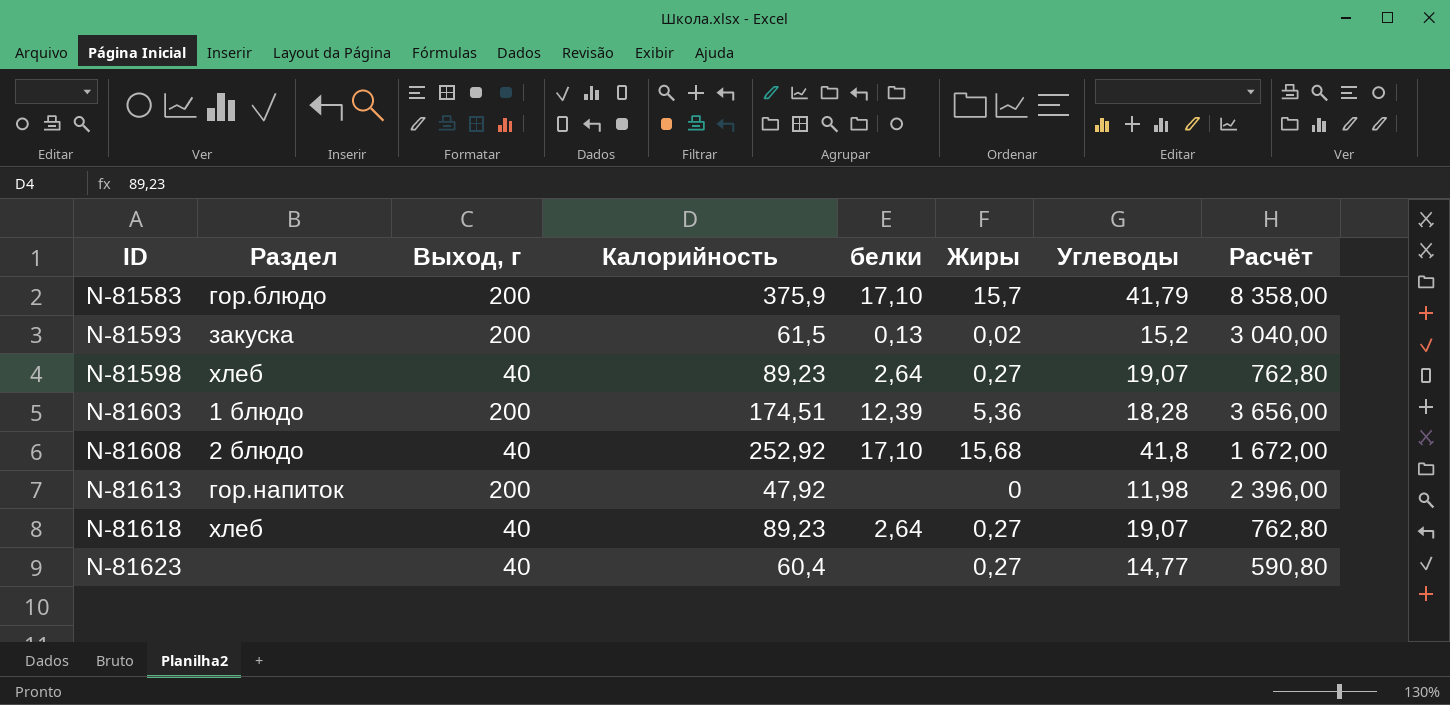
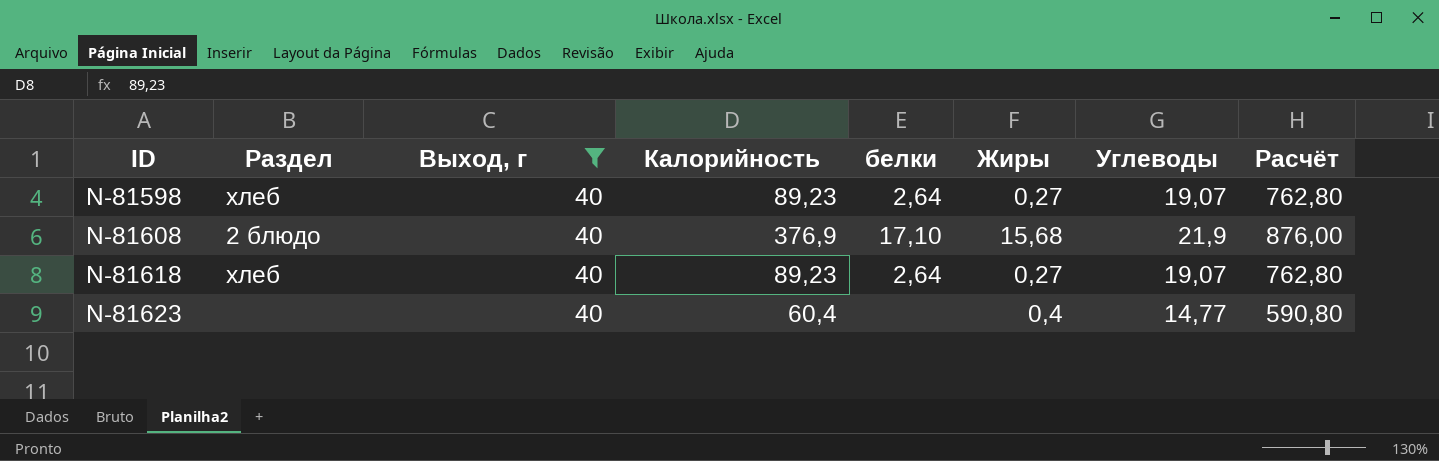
filter: none -> Выход, г = 40
N-81608 | Калорийность: 252,92 -> 376,9
N-81608 | Углеводы: 41,8 -> 21,9
N-81608 | Расчёт: 1 672,00 -> 876,00
N-81623 | Жиры: 0,27 -> 0,4

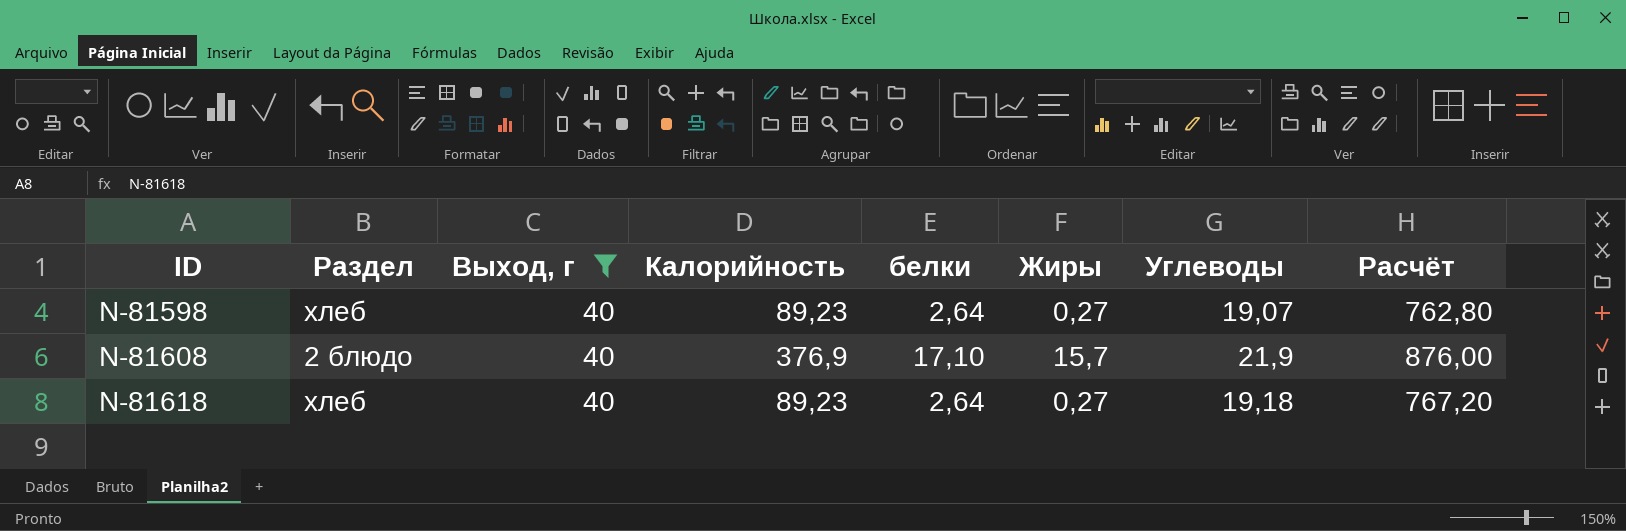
row N-81623: none | 40 | 60,4 | none | 0,4 | 14,77 | 590,80 -> none
N-81608 | Жиры: 15,68 -> 15,7
N-81618 | Углеводы: 19,07 -> 19,18
N-81618 | Расчёт: 762,80 -> 767,20

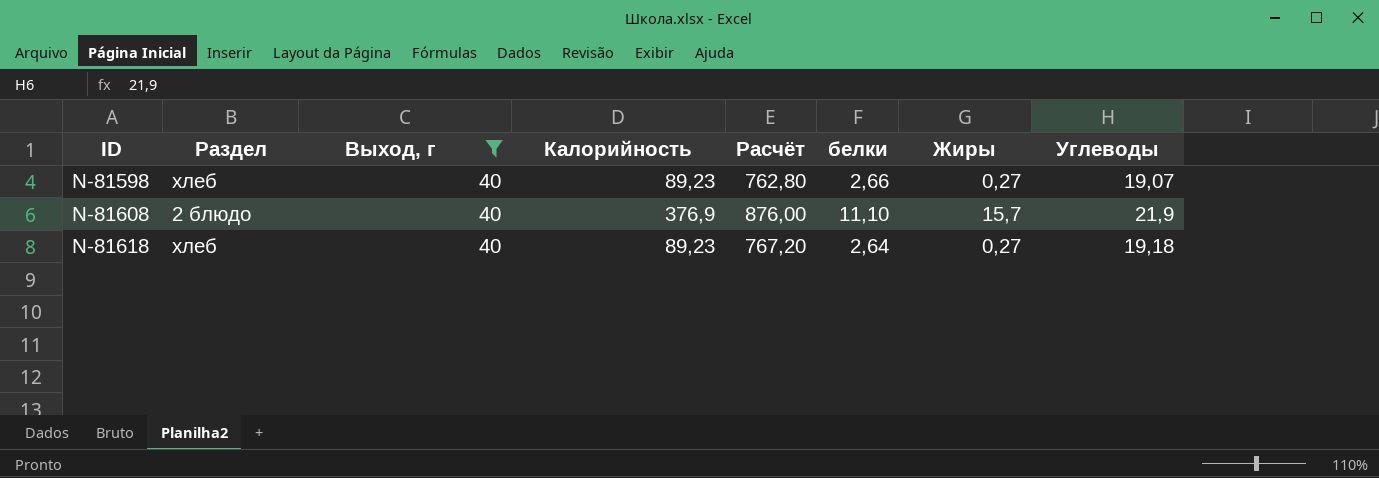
column Расчёт | position: 8 -> 5
N-81598 | белки: 2,64 -> 2,66
N-81608 | белки: 17,10 -> 11,10

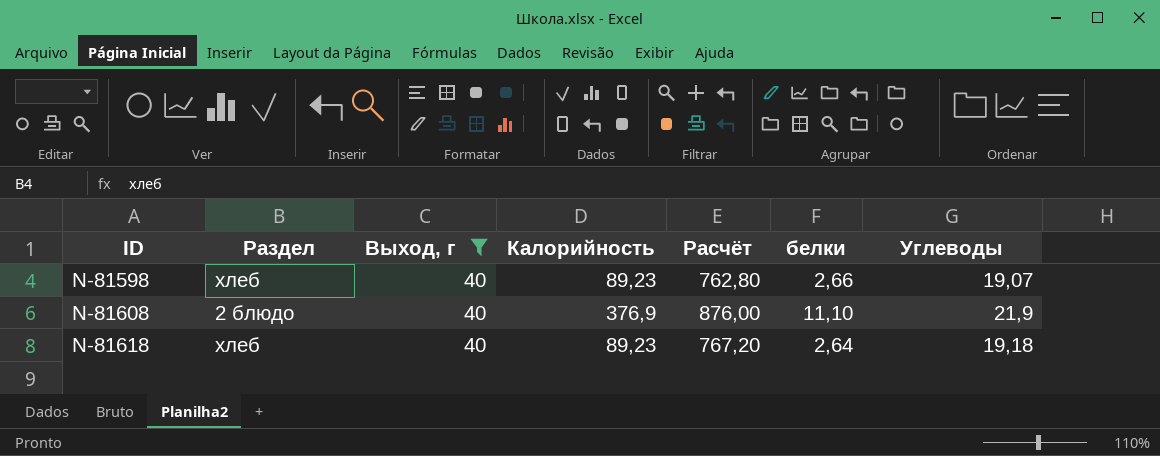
column Жиры | position: 7 -> none

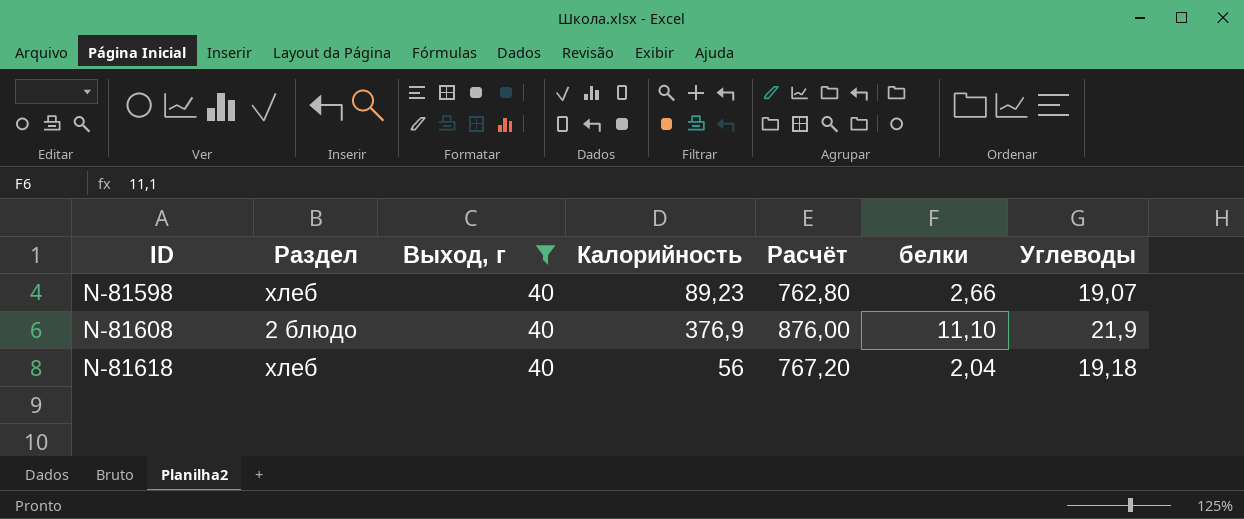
N-81618 | Калорийность: 89,23 -> 56
N-81618 | белки: 2,64 -> 2,04

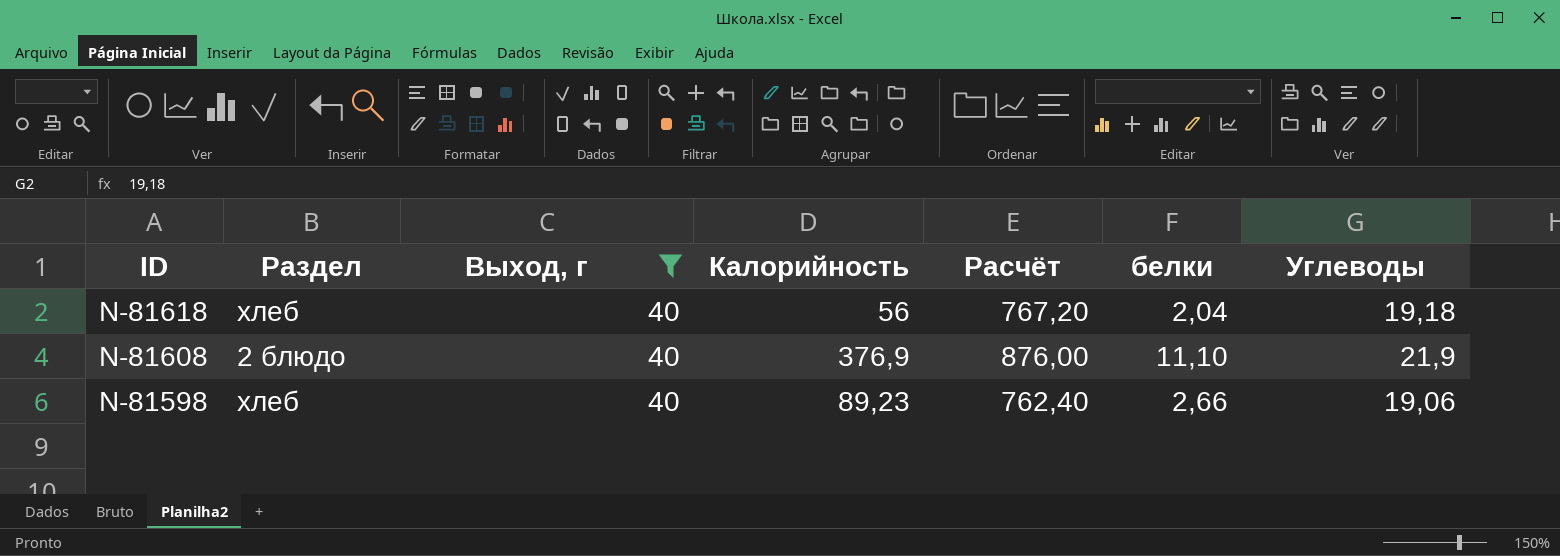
row order: ID ascending -> ID descending
N-81598 | Расчёт: 762,80 -> 762,40
N-81598 | Углеводы: 19,07 -> 19,06

